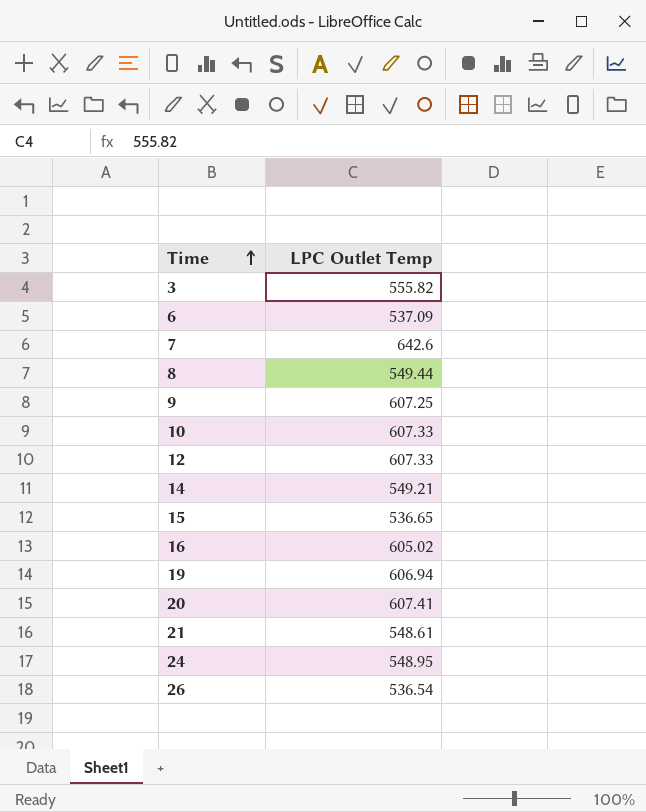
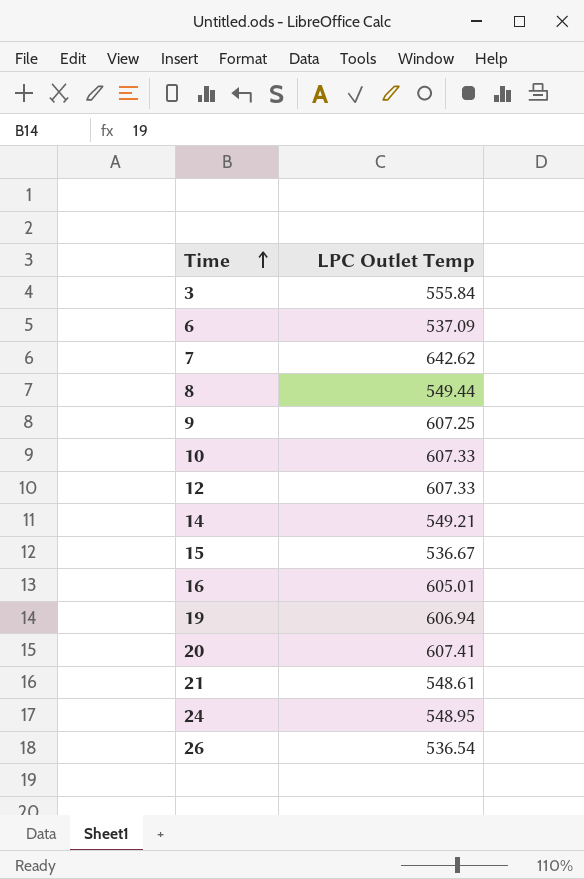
3 | LPC Outlet Temp: 555.82 -> 555.84
7 | LPC Outlet Temp: 642.6 -> 642.62
15 | LPC Outlet Temp: 536.65 -> 536.67
16 | LPC Outlet Temp: 605.02 -> 605.01

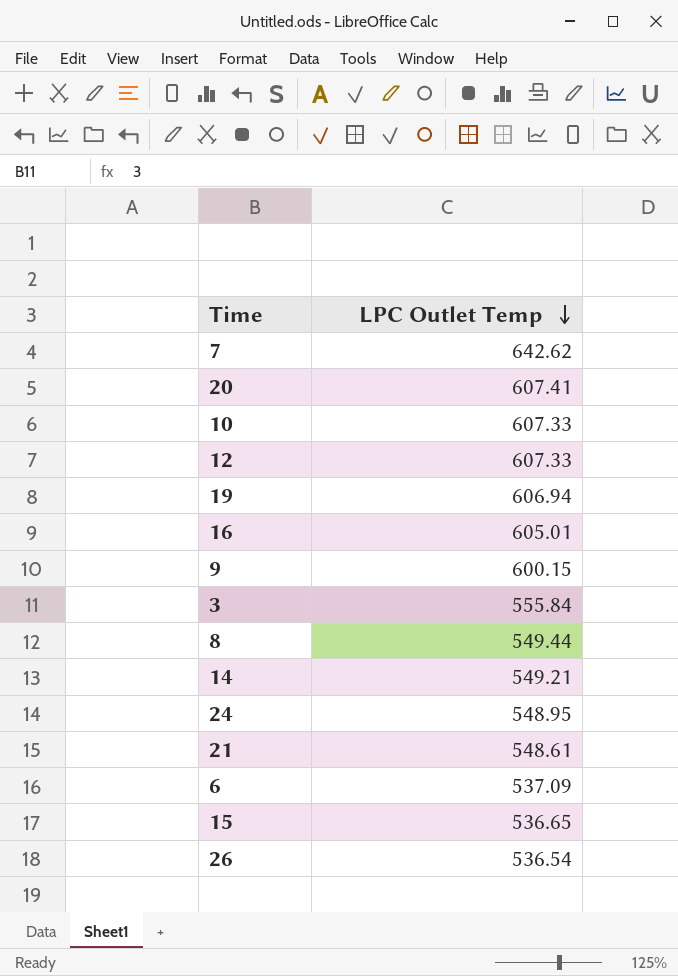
row order: Time ascending -> LPC Outlet Temp descending
9 | LPC Outlet Temp: 607.25 -> 600.15
15 | LPC Outlet Temp: 536.67 -> 536.65

